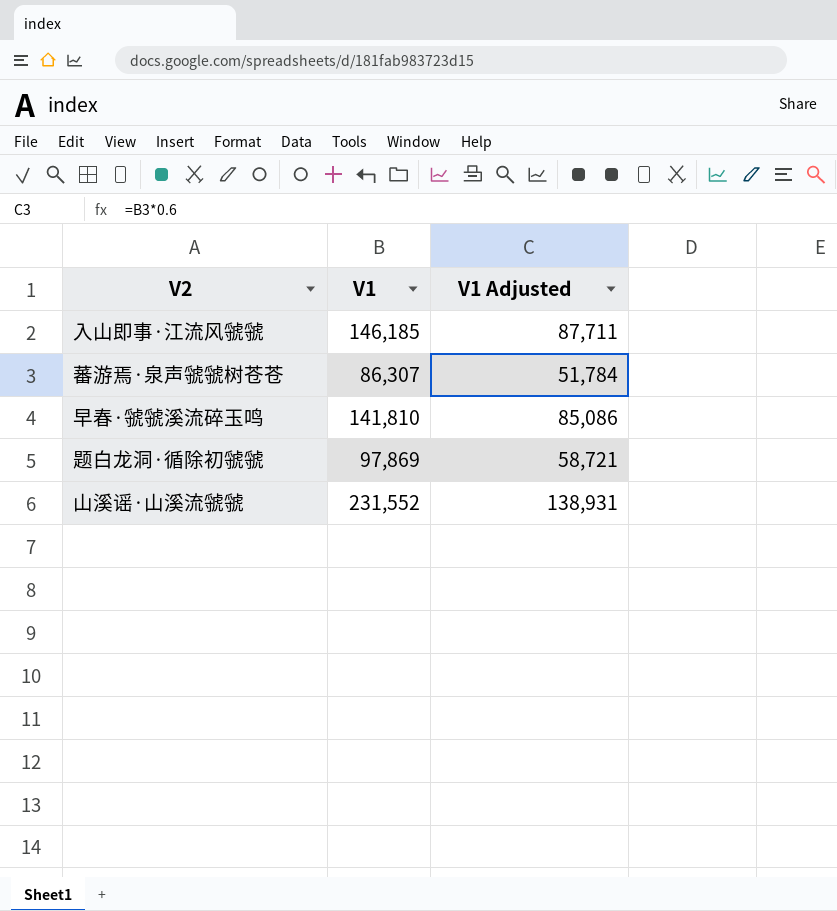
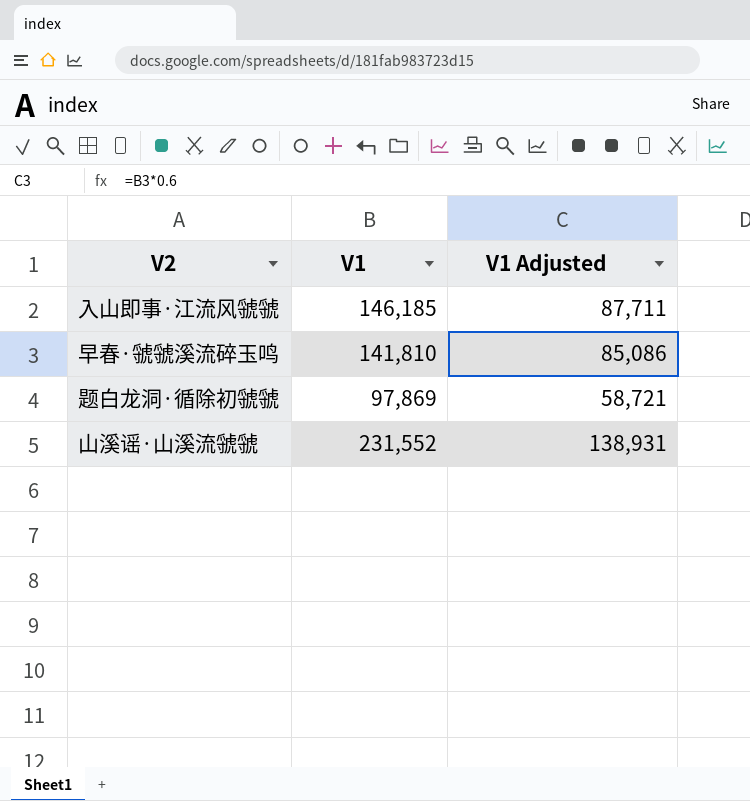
row 蕃游焉·泉声虢虢树苍苍: 86,307 | 51,784 -> none

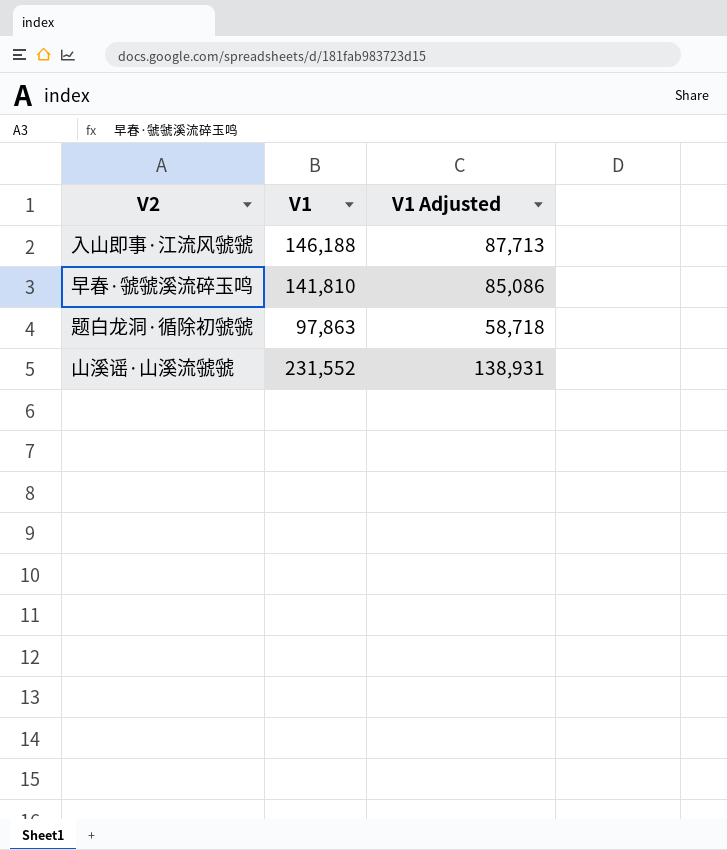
入山即事·江流风虢虢 | V1: 146,185 -> 146,188
入山即事·江流风虢虢 | V1 Adjusted: 87,711 -> 87,713
题白龙洞·循除初虢虢 | V1: 97,869 -> 97,863
题白龙洞·循除初虢虢 | V1 Adjusted: 58,721 -> 58,718

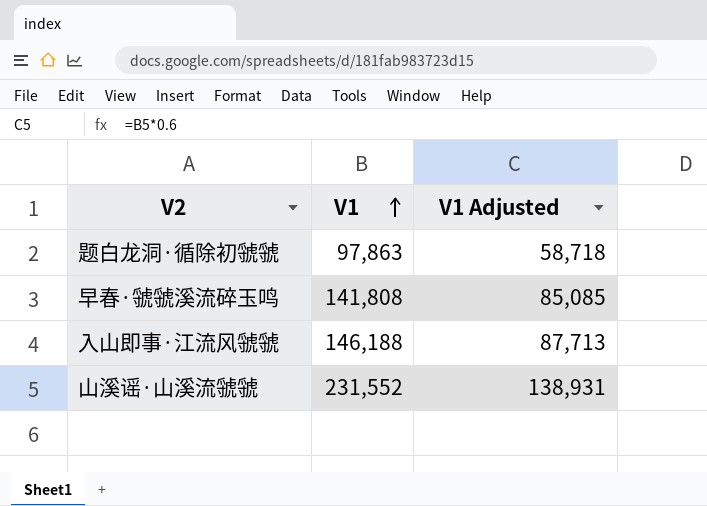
row order: none -> V1 ascending
早春·虢虢溪流碎玉鸣 | V1: 141,810 -> 141,808
早春·虢虢溪流碎玉鸣 | V1 Adjusted: 85,086 -> 85,085

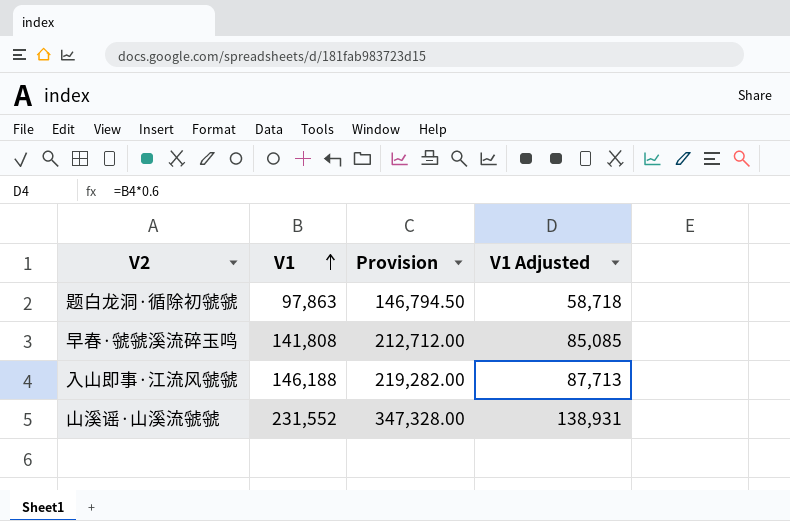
column Provision | formula: none -> [V1] * 1.5

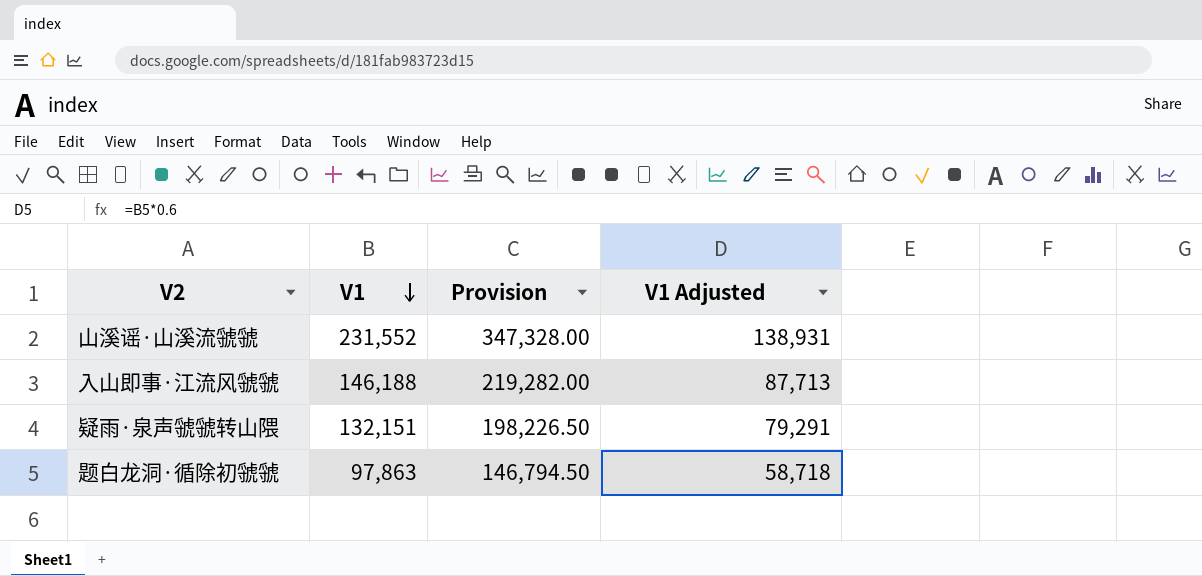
row order: V1 ascending -> V1 descending
row 早春·虢虢溪流碎玉鸣: 141,808 | 212,712.00 | 85,085 -> none
row 疑雨·泉声虢虢转山隈: none -> 132,151 | 198,226.50 | 79,291

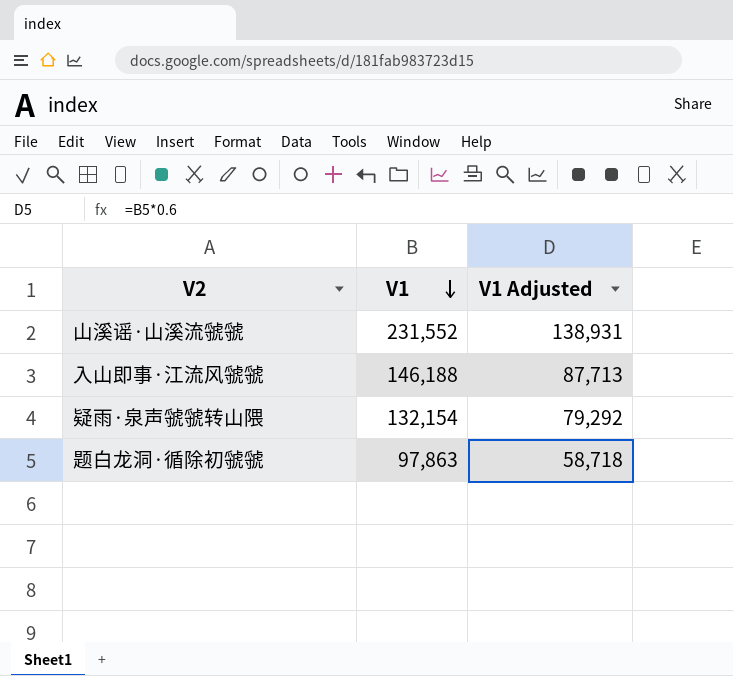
column Provision | formula: [V1] * 1.5 -> none
疑雨·泉声虢虢转山隈 | V1: 132,151 -> 132,154
疑雨·泉声虢虢转山隈 | V1 Adjusted: 79,291 -> 79,292

